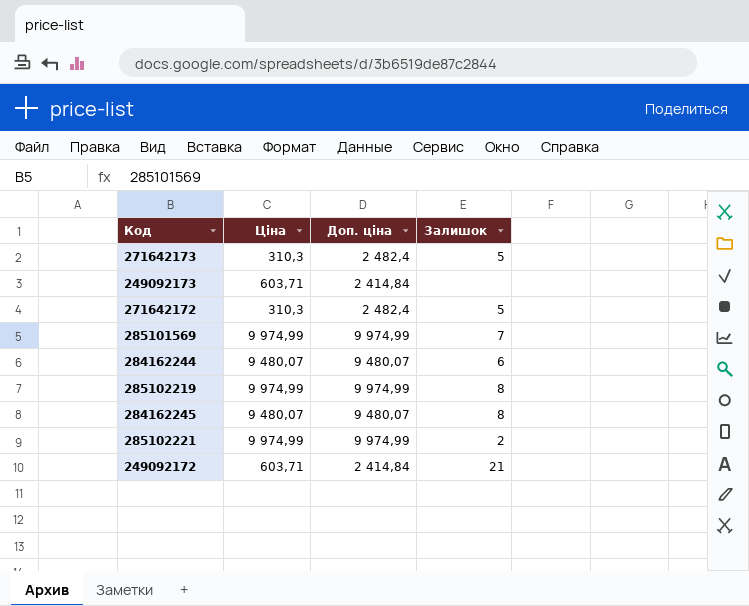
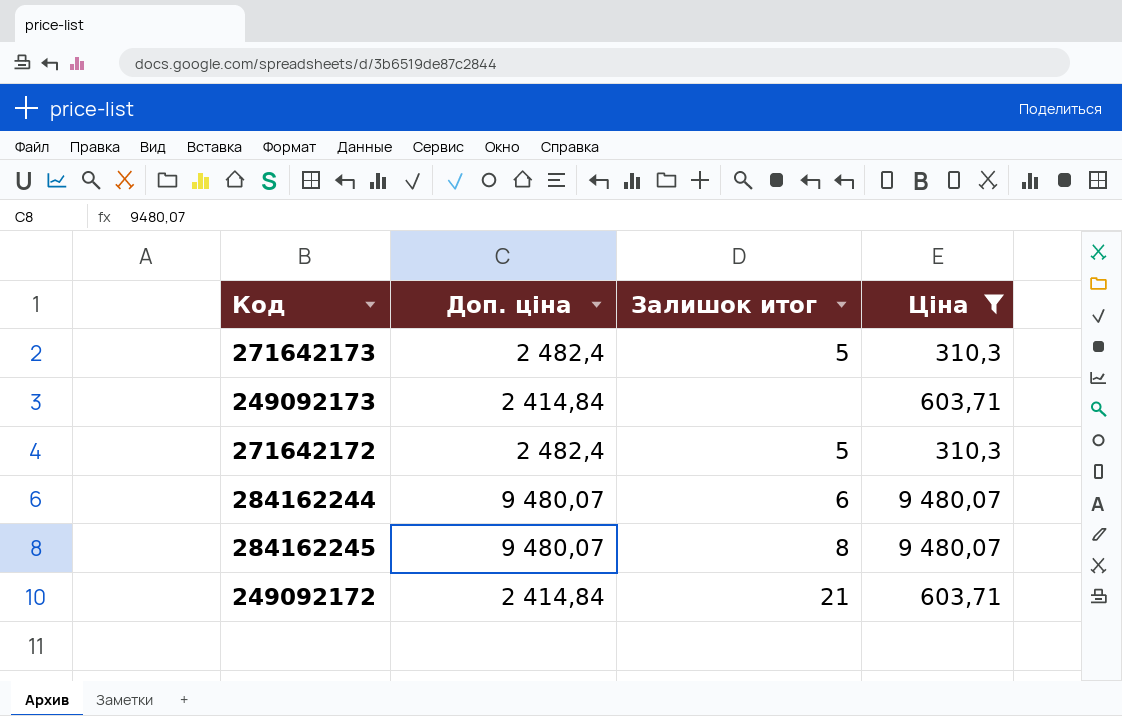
filter: none -> Ціна != 9 974,99
column name: Залишок -> Залишок итог
column Ціна | position: 2 -> 4

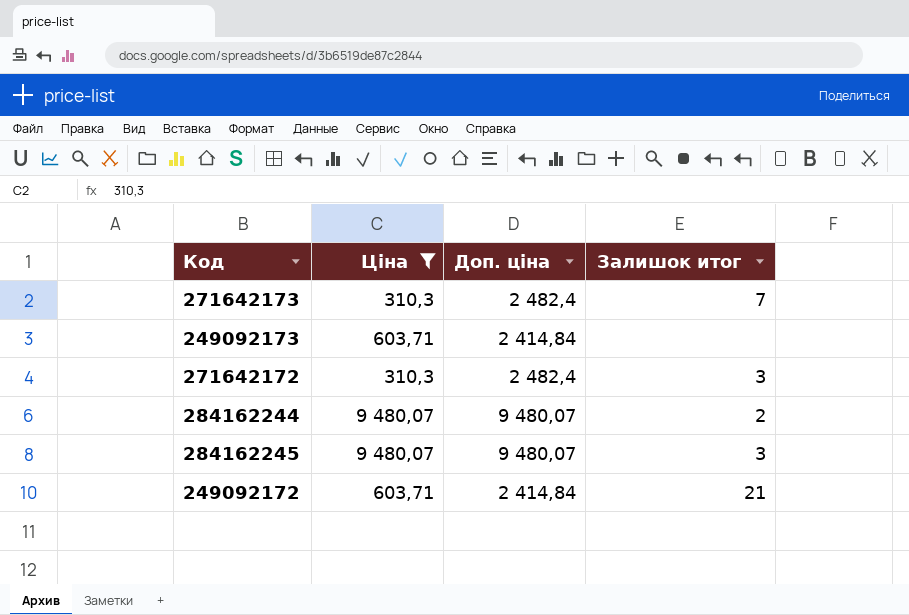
column Ціна | position: 4 -> 2
271642173 | Залишок итог: 5 -> 7
271642172 | Залишок итог: 5 -> 3
284162244 | Залишок итог: 6 -> 2
284162245 | Залишок итог: 8 -> 3

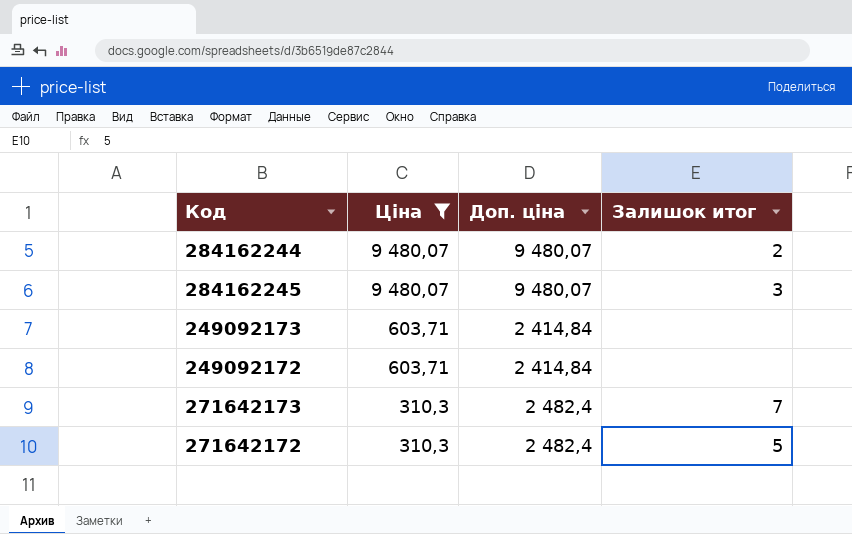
row order: none -> Ціна descending
249092172 | Залишок итог: 21 -> none
271642172 | Залишок итог: 3 -> 5

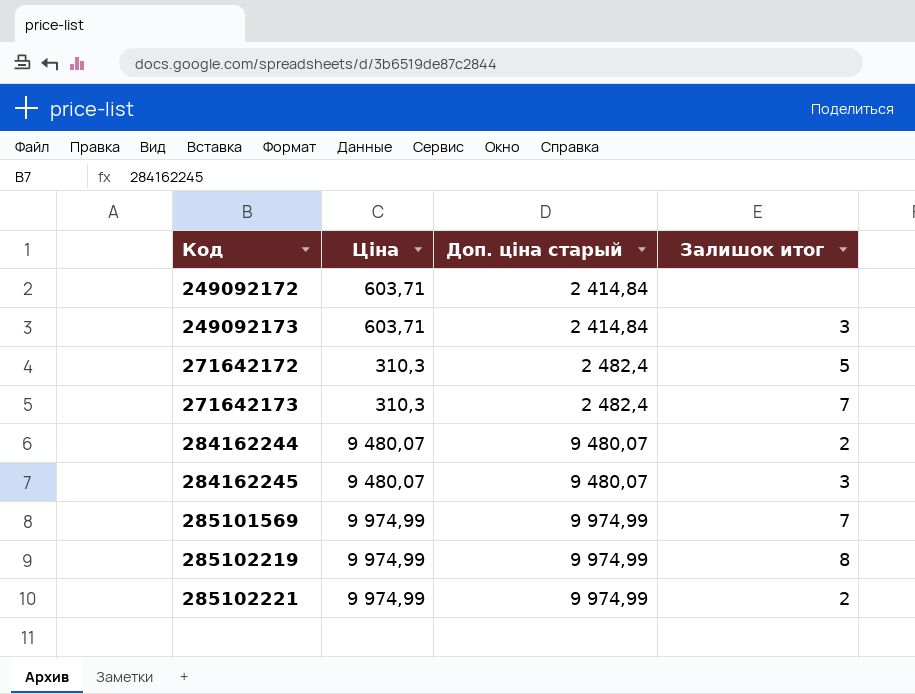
filter: Ціна != 9 974,99 -> none
row order: Ціна descending -> Код ascending
column name: Доп. ціна -> Доп. ціна старый
249092173 | Залишок итог: none -> 3

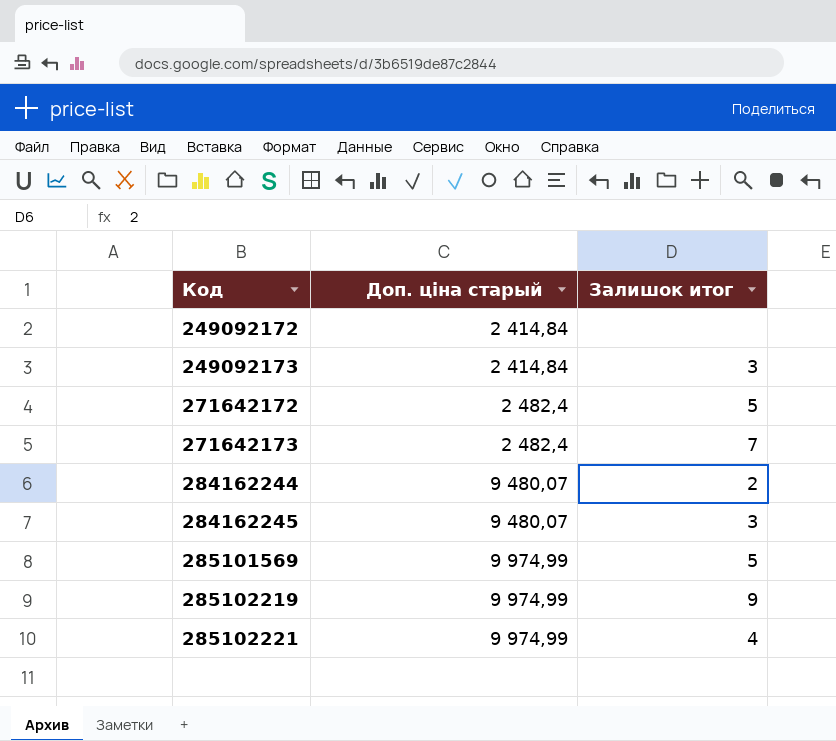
column Ціна | position: 2 -> none
285101569 | Залишок итог: 7 -> 5
285102219 | Залишок итог: 8 -> 9
285102221 | Залишок итог: 2 -> 4

